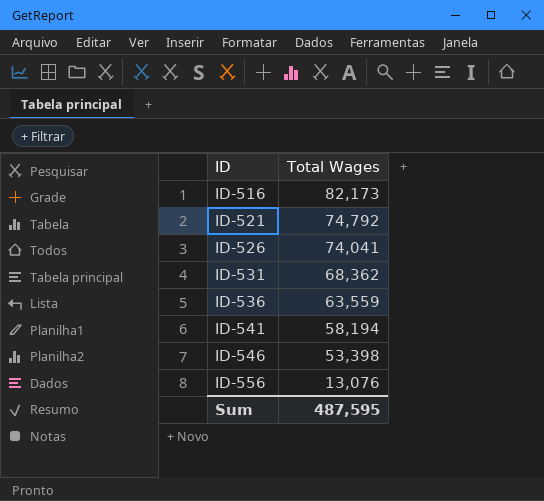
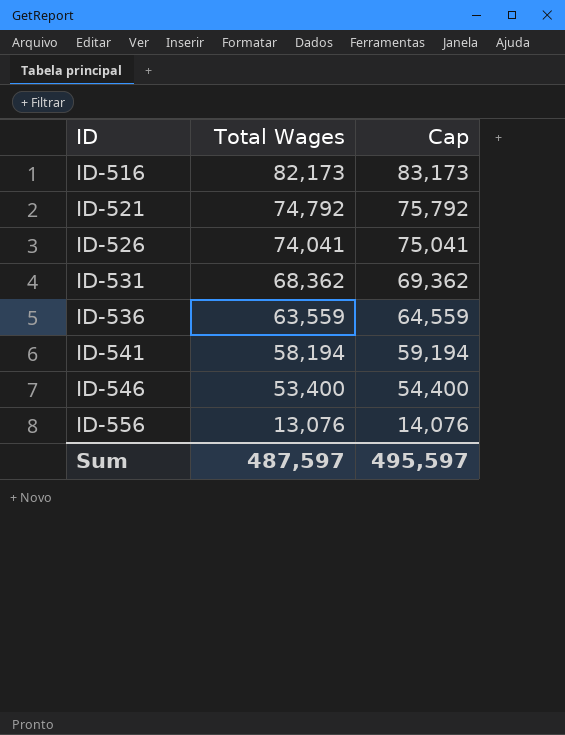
column Cap | formula: none -> [Total Wages] + 1000
ID-546 | Total Wages: 53,398 -> 53,400
Sum | Total Wages: 487,595 -> 487,597

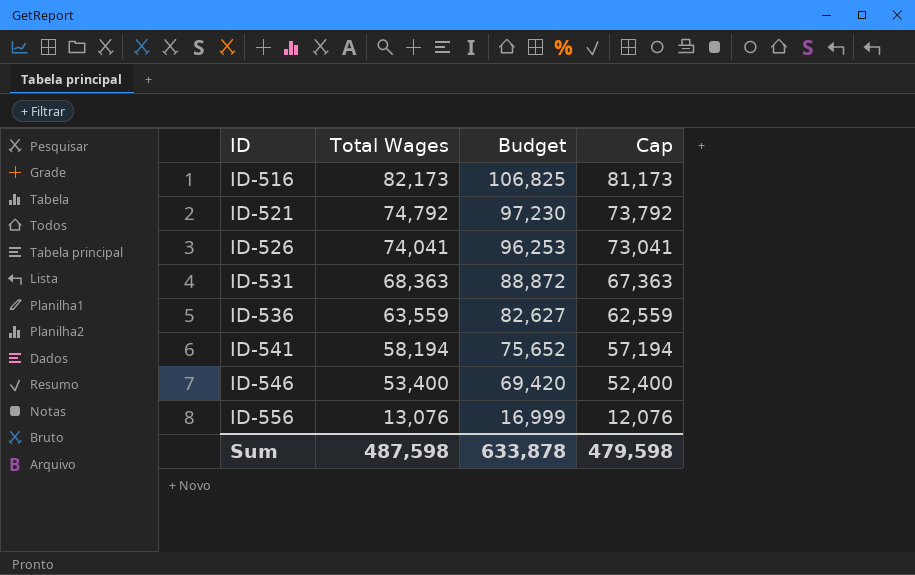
column Budget | formula: none -> [Total Wages] * 1.3
column Cap | formula: [Total Wages] + 1000 -> [Total Wages] - 1000
ID-531 | Total Wages: 68,362 -> 68,363
Sum | Total Wages: 487,597 -> 487,598
Sum | Cap: 495,597 -> 479,598

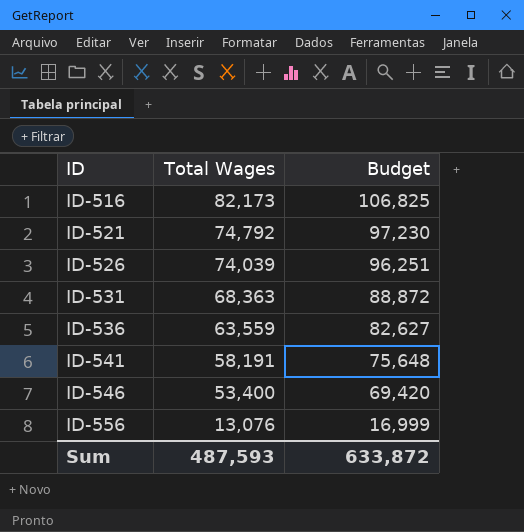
column Cap | formula: [Total Wages] - 1000 -> none
ID-526 | Total Wages: 74,041 -> 74,039
ID-526 | Budget: 96,253 -> 96,251
ID-541 | Total Wages: 58,194 -> 58,191
ID-541 | Budget: 75,652 -> 75,648
Sum | Total Wages: 487,598 -> 487,593
Sum | Budget: 633,878 -> 633,872

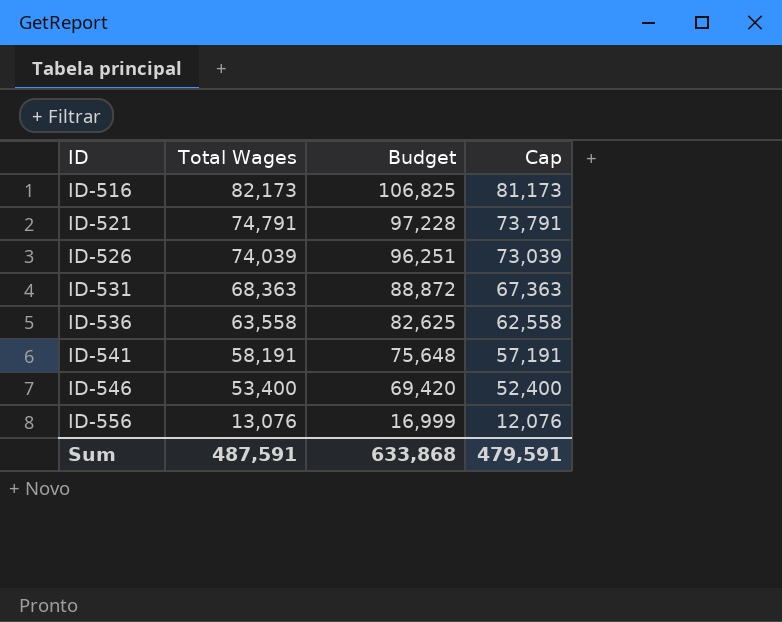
column Cap | formula: none -> [Total Wages] - 1000
ID-521 | Total Wages: 74,792 -> 74,791
ID-521 | Budget: 97,230 -> 97,228
ID-536 | Total Wages: 63,559 -> 63,558
ID-536 | Budget: 82,627 -> 82,625
Sum | Total Wages: 487,593 -> 487,591
Sum | Budget: 633,872 -> 633,868

